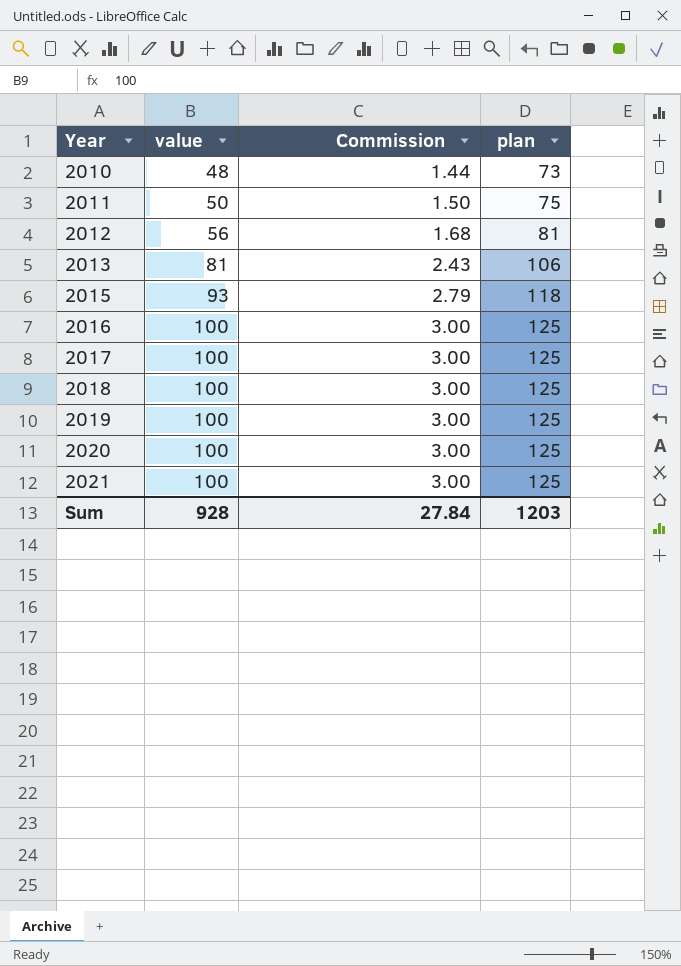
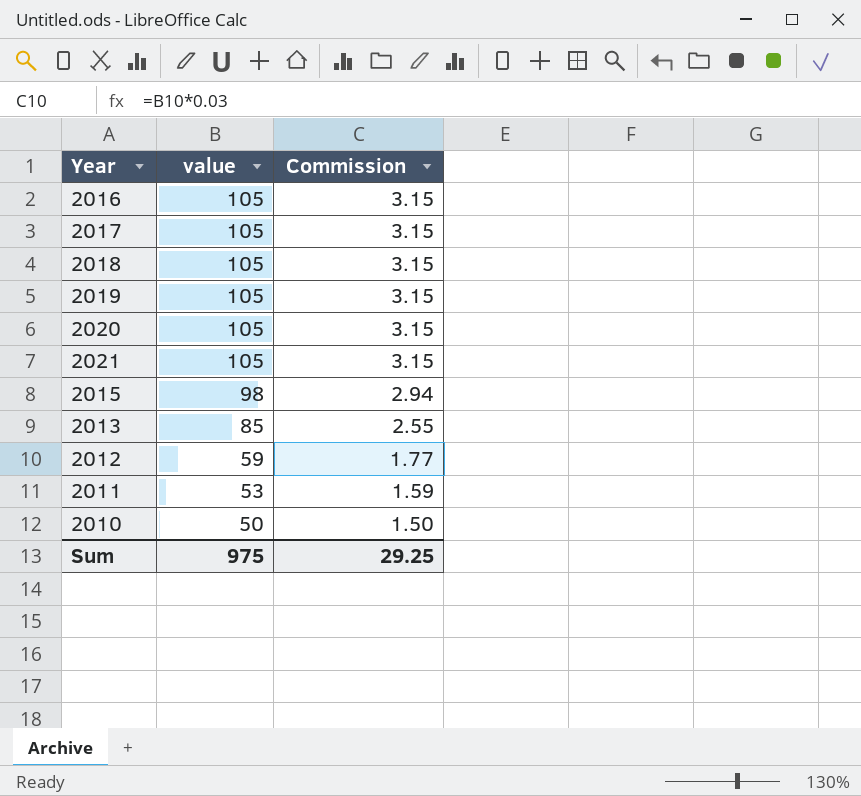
row order: Year ascending -> value descending
column plan | formula: [value] + 25 -> none
2016 | value: 100 -> 105
2016 | Commission: 3.00 -> 3.15
2017 | value: 100 -> 105
2017 | Commission: 3.00 -> 3.15
2018 | value: 100 -> 105
2018 | Commission: 3.00 -> 3.15
2019 | value: 100 -> 105
2019 | Commission: 3.00 -> 3.15
2020 | value: 100 -> 105
2020 | Commission: 3.00 -> 3.15
2021 | value: 100 -> 105
2021 | Commission: 3.00 -> 3.15
2015 | value: 93 -> 98
2015 | Commission: 2.79 -> 2.94
2013 | value: 81 -> 85
2013 | Commission: 2.43 -> 2.55
2012 | value: 56 -> 59
2012 | Commission: 1.68 -> 1.77
2011 | value: 50 -> 53
2011 | Commission: 1.50 -> 1.59
2010 | value: 48 -> 50
2010 | Commission: 1.44 -> 1.50
Sum | value: 928 -> 975
Sum | Commission: 27.84 -> 29.25

